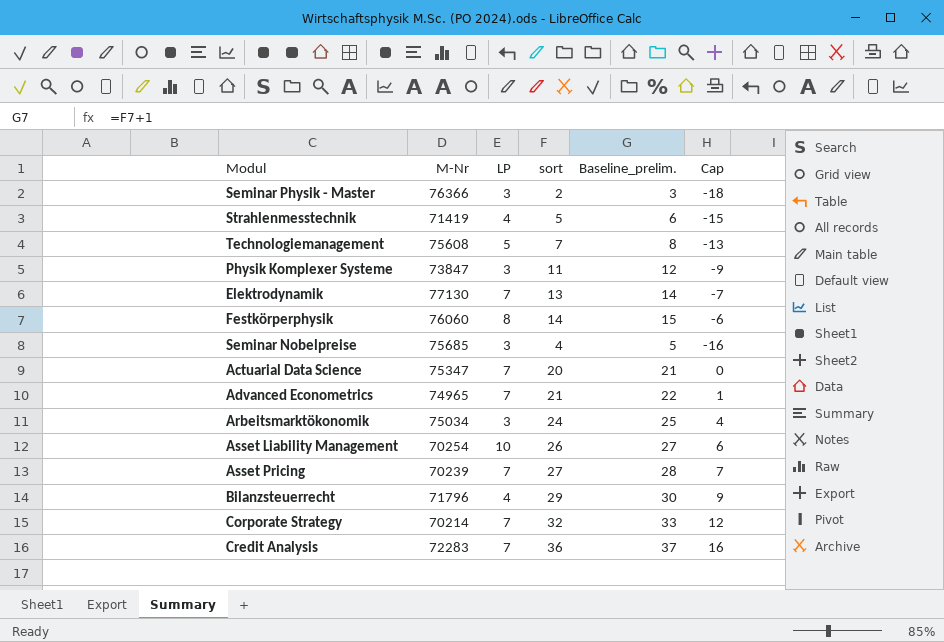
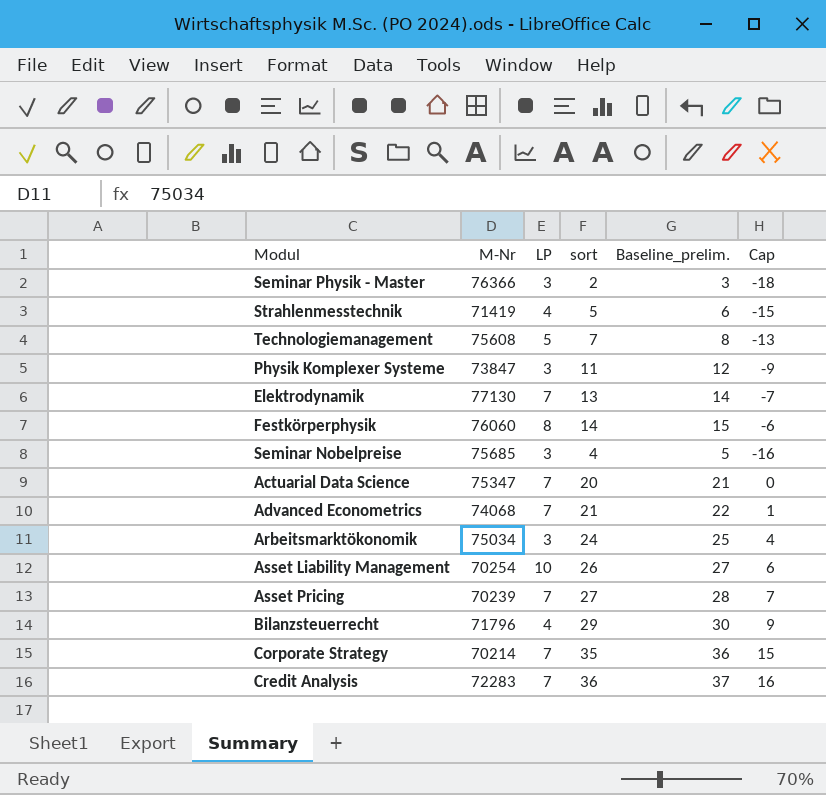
Advanced Econometrics | M-Nr: 74965 -> 74068
Corporate Strategy | sort: 32 -> 35
Corporate Strategy | Baseline_prelim.: 33 -> 36
Corporate Strategy | Cap: 12 -> 15

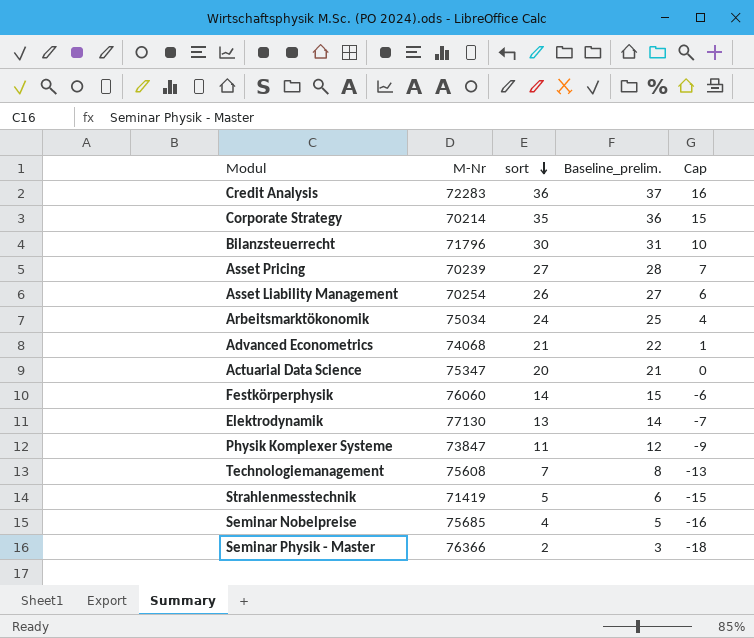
row order: none -> sort descending
column LP | position: 3 -> none
Bilanzsteuerrecht | sort: 29 -> 30
Bilanzsteuerrecht | Baseline_prelim.: 30 -> 31
Bilanzsteuerrecht | Cap: 9 -> 10

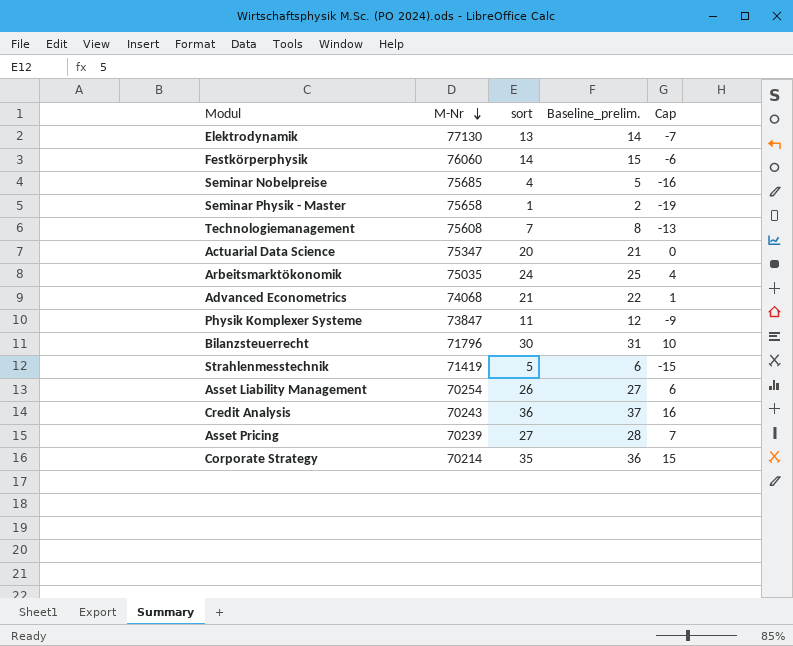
row order: sort descending -> M-Nr descending
Seminar Physik - Master | M-Nr: 76366 -> 75658
Seminar Physik - Master | sort: 2 -> 1
Seminar Physik - Master | Baseline_prelim.: 3 -> 2
Seminar Physik - Master | Cap: -18 -> -19
Arbeitsmarktökonomik | M-Nr: 75034 -> 75035
Credit Analysis | M-Nr: 72283 -> 70243

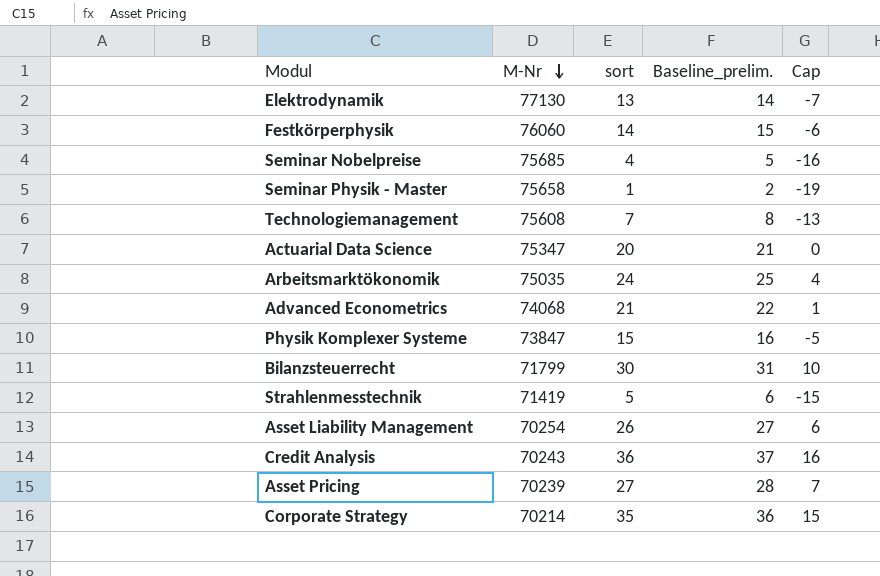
Physik Komplexer Systeme | sort: 11 -> 15
Physik Komplexer Systeme | Baseline_prelim.: 12 -> 16
Physik Komplexer Systeme | Cap: -9 -> -5
Bilanzsteuerrecht | M-Nr: 71796 -> 71799

